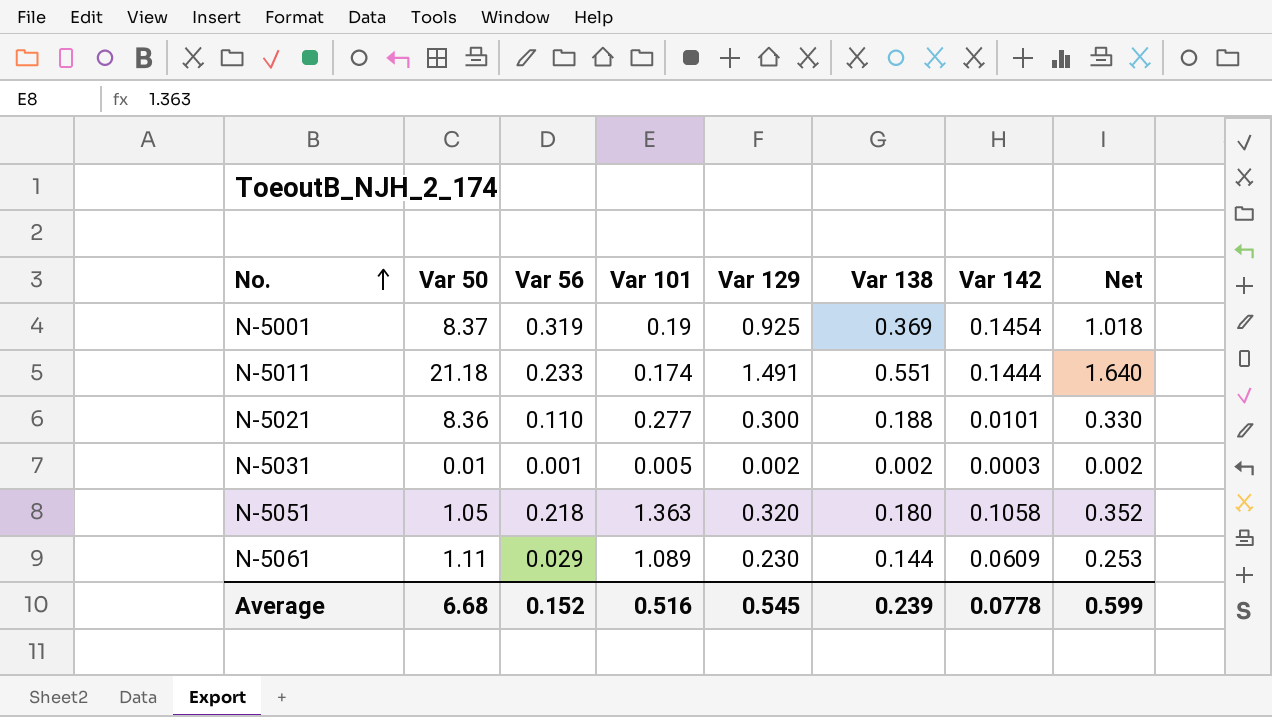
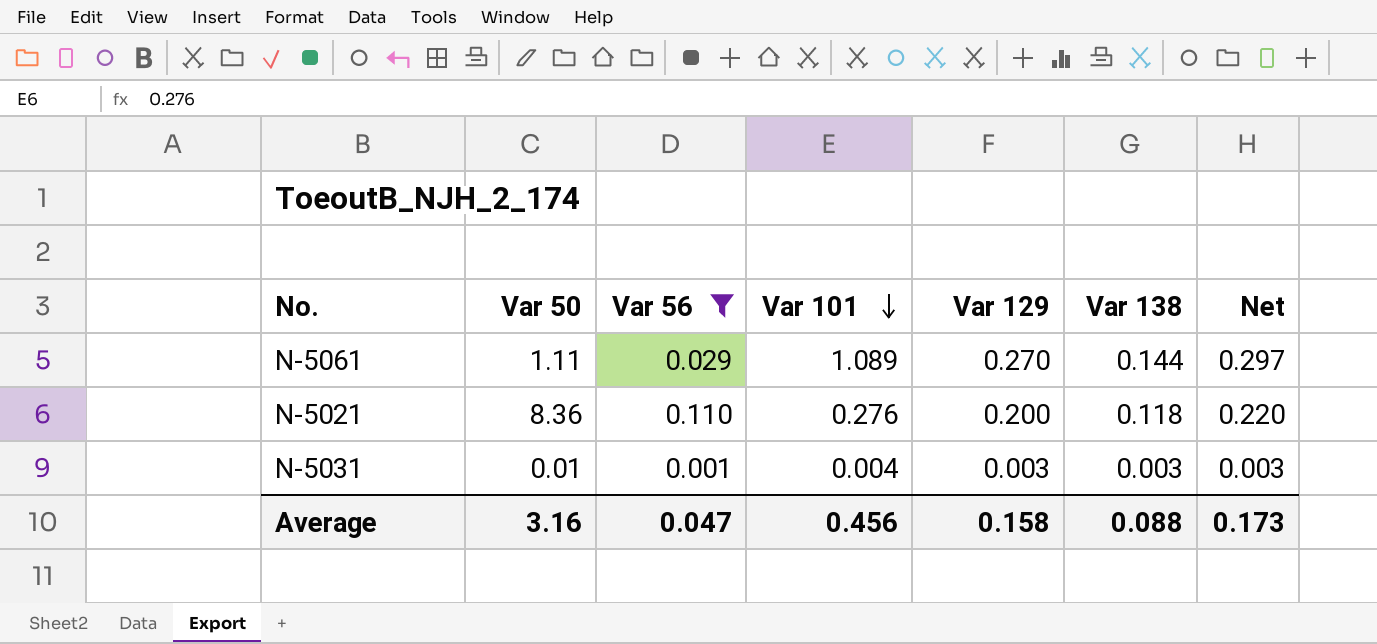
filter: none -> Var 56 <= 0.110
row order: No. ascending -> Var 101 descending
column Var 142 | position: 7 -> none
N-5061 | Var 129: 0.230 -> 0.270
N-5061 | Net: 0.253 -> 0.297
N-5021 | Var 101: 0.277 -> 0.276
N-5021 | Var 129: 0.300 -> 0.200
N-5021 | Var 138: 0.188 -> 0.118
N-5021 | Net: 0.330 -> 0.220
N-5031 | Var 101: 0.005 -> 0.004
N-5031 | Var 129: 0.002 -> 0.003
N-5031 | Var 138: 0.002 -> 0.003
N-5031 | Net: 0.002 -> 0.003
Average | Var 50: 6.68 -> 3.16
Average | Var 56: 0.152 -> 0.047
Average | Var 101: 0.516 -> 0.456
Average | Var 129: 0.545 -> 0.158
Average | Var 138: 0.239 -> 0.088
Average | Net: 0.599 -> 0.173

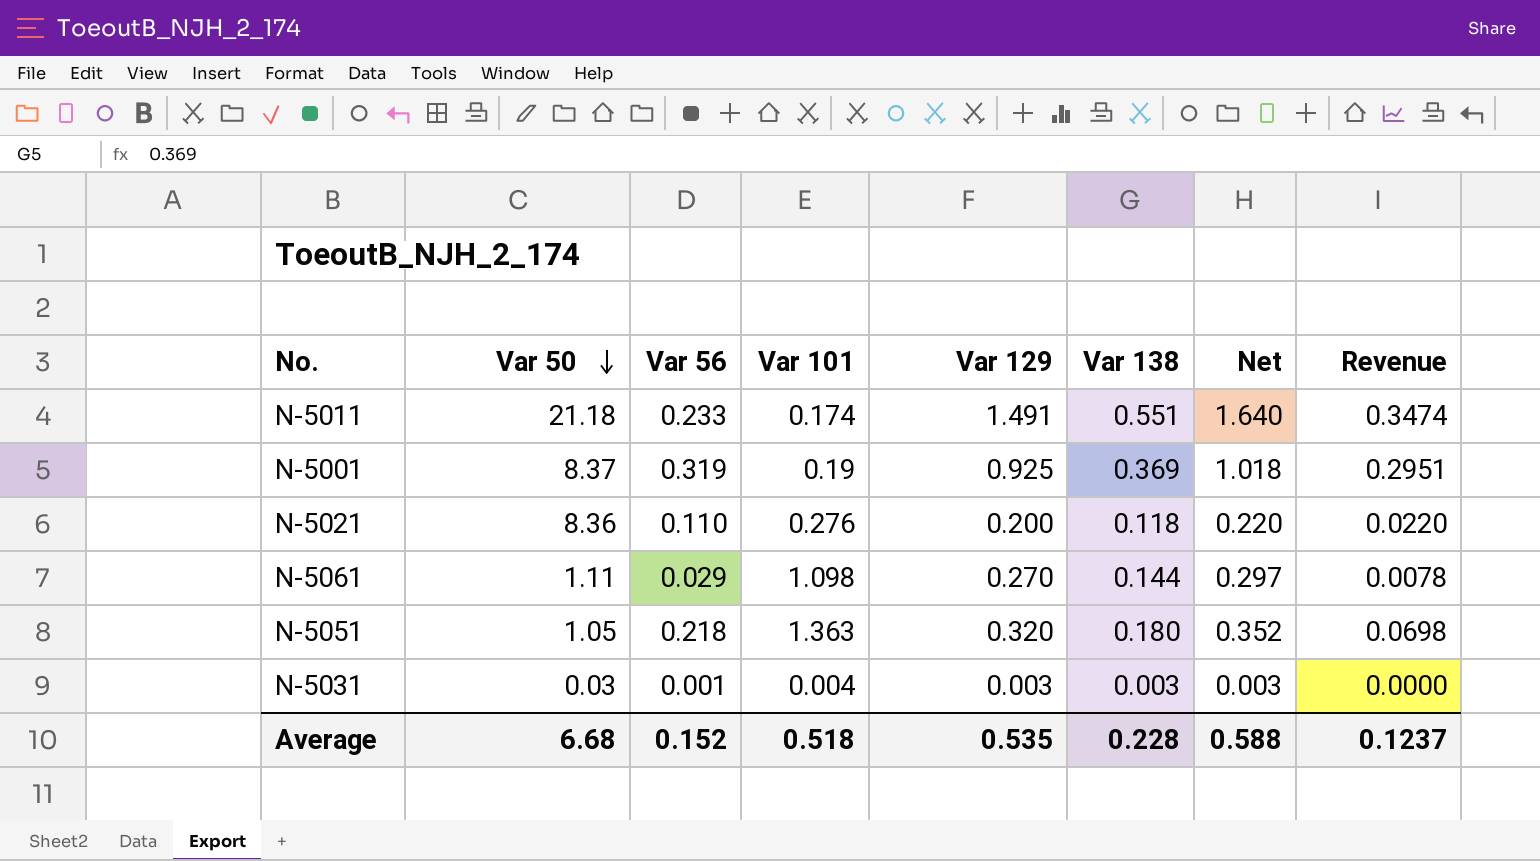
filter: Var 56 <= 0.110 -> none
row order: Var 101 descending -> Var 50 descending
column Revenue | formula: none -> [Var 56] * [Var 129]
N-5061 | Var 101: 1.089 -> 1.098
N-5031 | Var 50: 0.01 -> 0.03
Average | Var 50: 3.16 -> 6.68
Average | Var 56: 0.047 -> 0.152
Average | Var 101: 0.456 -> 0.518
Average | Var 129: 0.158 -> 0.535
Average | Var 138: 0.088 -> 0.228
Average | Net: 0.173 -> 0.588

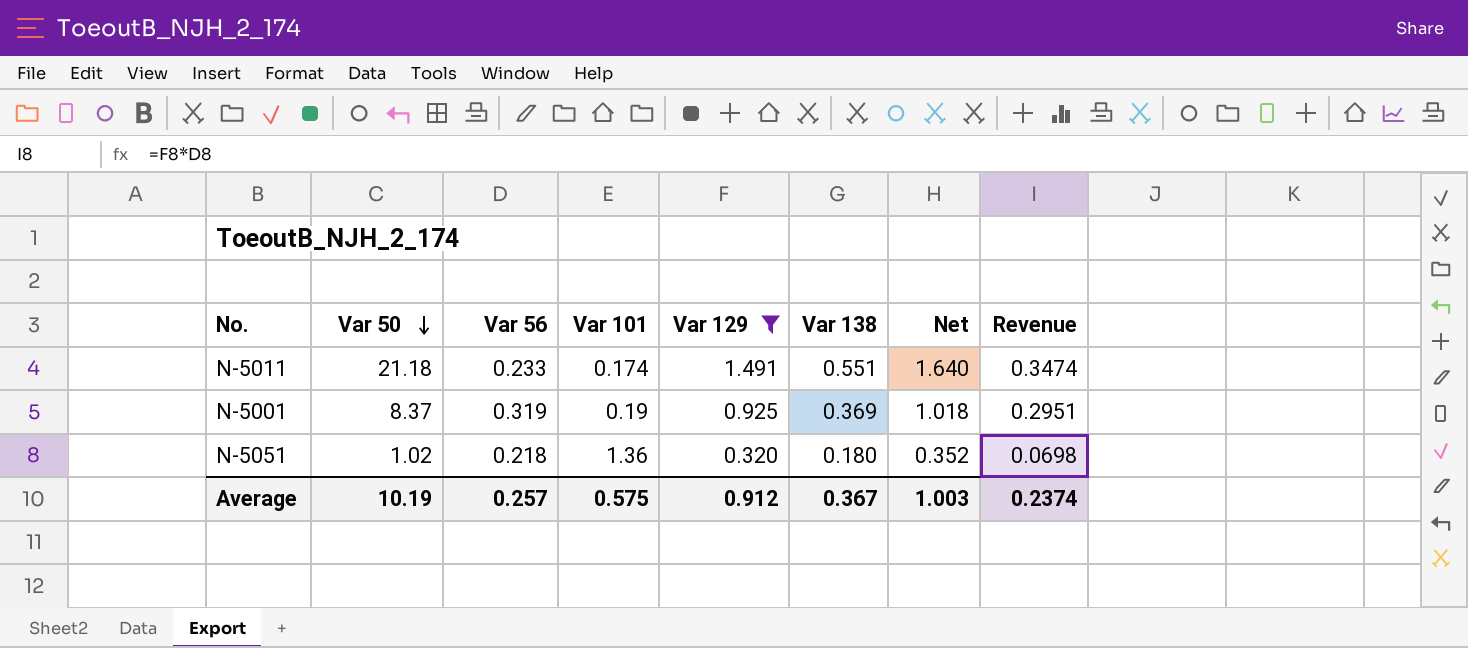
filter: none -> Var 129 >= 0.320
N-5051 | Var 50: 1.05 -> 1.02
N-5051 | Var 101: 1.363 -> 1.36
Average | Var 50: 6.68 -> 10.19
Average | Var 56: 0.152 -> 0.257
Average | Var 101: 0.518 -> 0.575
Average | Var 129: 0.535 -> 0.912
Average | Var 138: 0.228 -> 0.367
Average | Net: 0.588 -> 1.003
Average | Revenue: 0.1237 -> 0.2374

